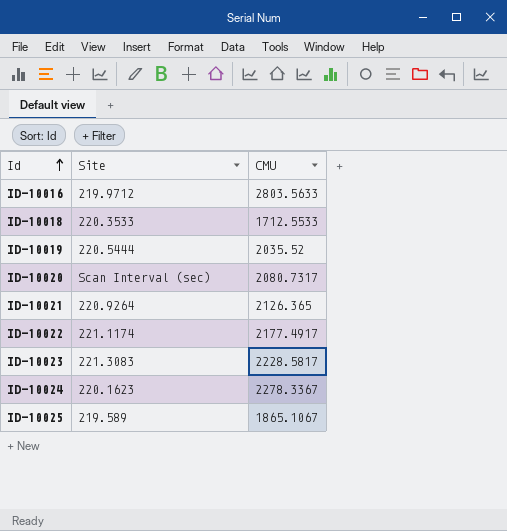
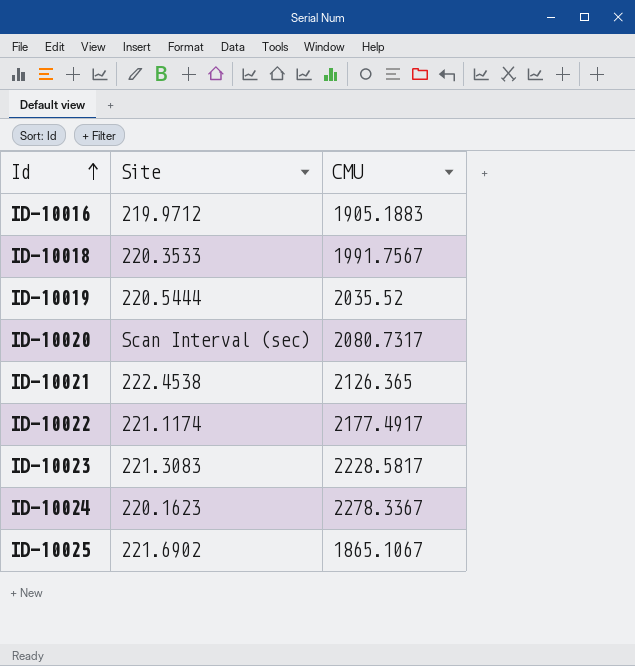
ID-10016 | CMU: 2803.5633 -> 1905.1883
ID-10018 | CMU: 1712.5533 -> 1991.7567
ID-10021 | Site: 220.9264 -> 222.4538
ID-10025 | Site: 219.589 -> 221.6902

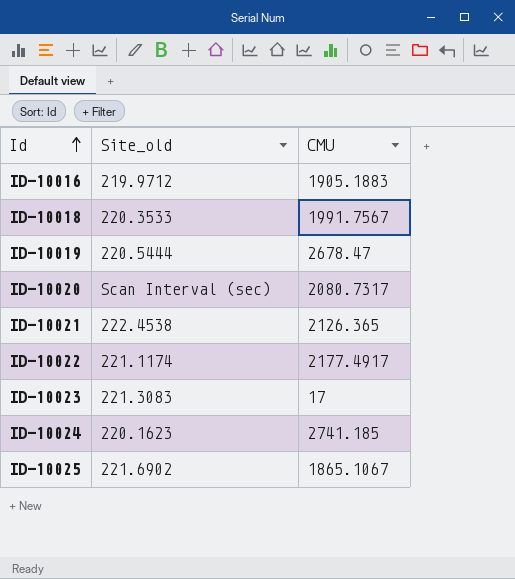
column name: Site -> Site_old
ID-10019 | CMU: 2035.52 -> 2678.47
ID-10023 | CMU: 2228.5817 -> 17
ID-10024 | CMU: 2278.3367 -> 2741.185

